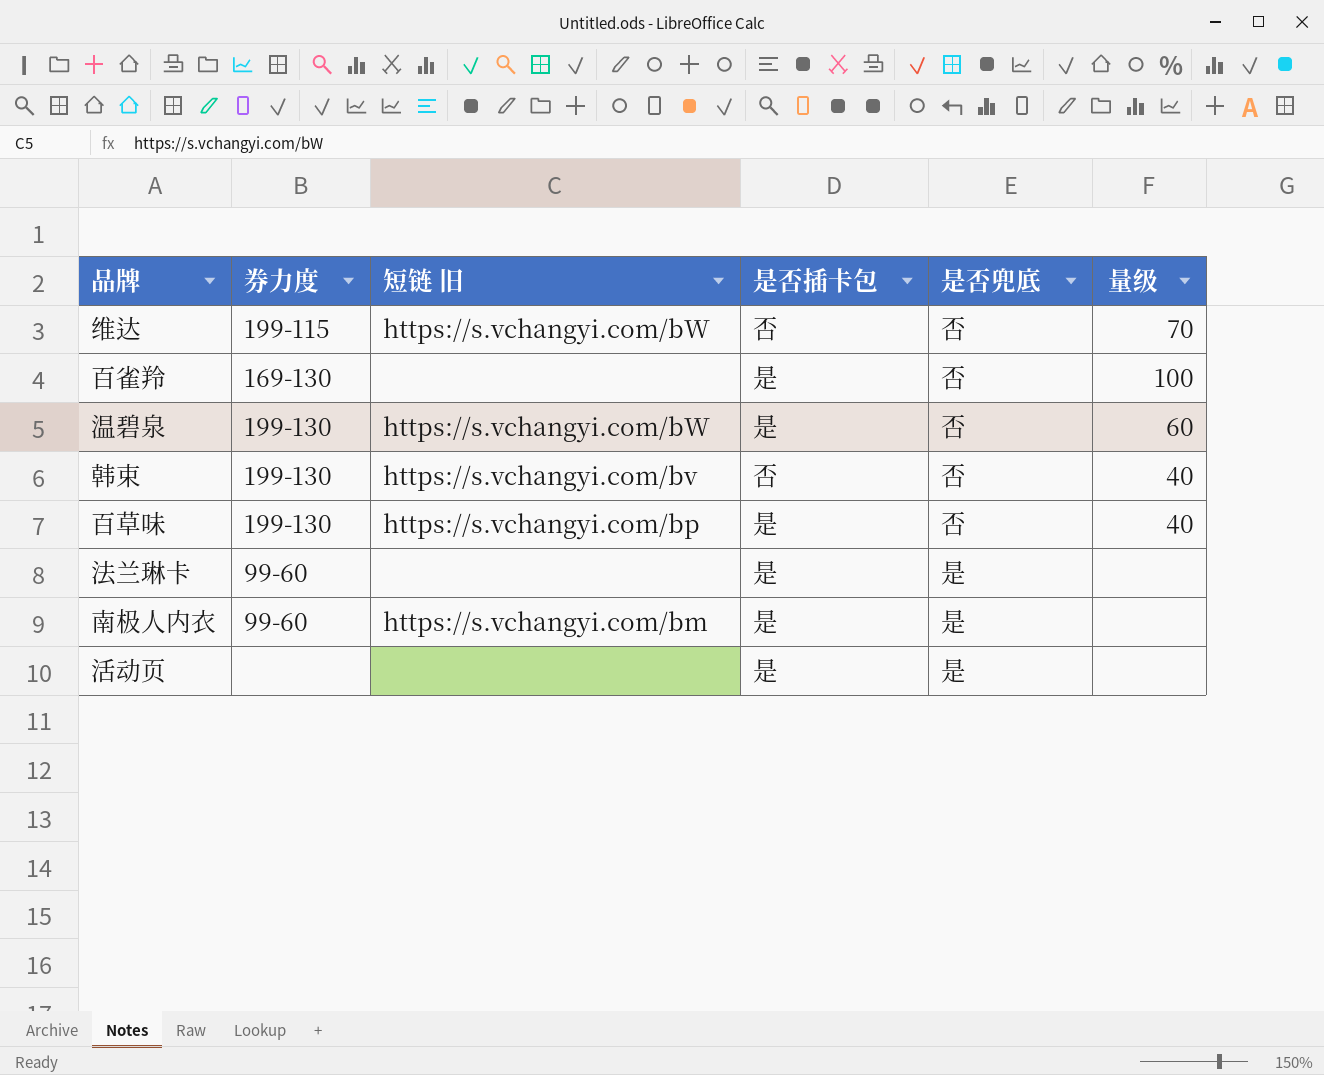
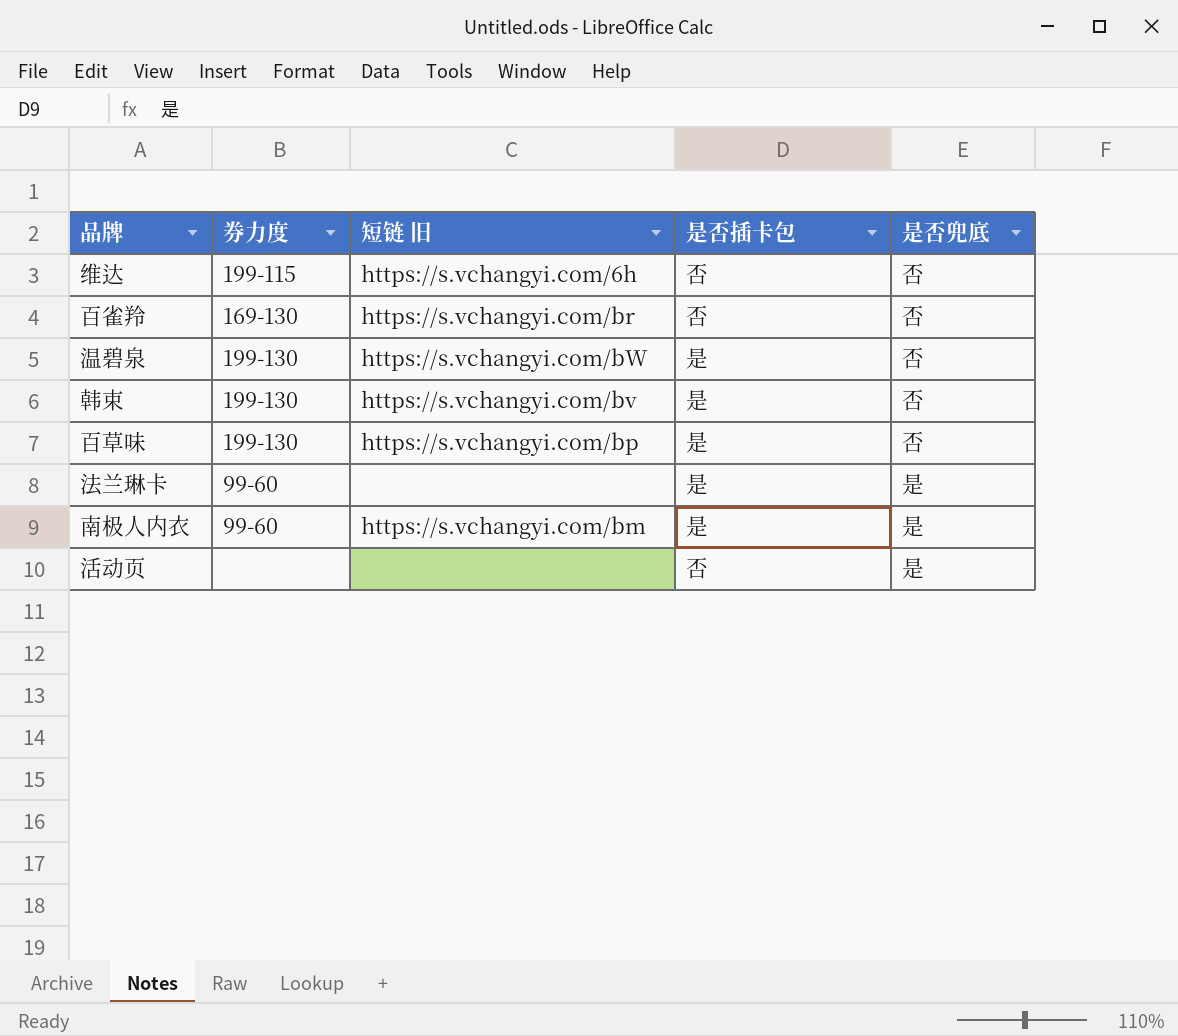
column 量级 | position: 6 -> none
维达 | 短链 旧: https://s.vchangyi.com/bW -> https://s.vchangyi.com/6h
百雀羚 | 短链 旧: none -> https://s.vchangyi.com/br
百雀羚 | 是否插卡包: 是 -> 否
韩束 | 是否插卡包: 否 -> 是
活动页 | 是否插卡包: 是 -> 否

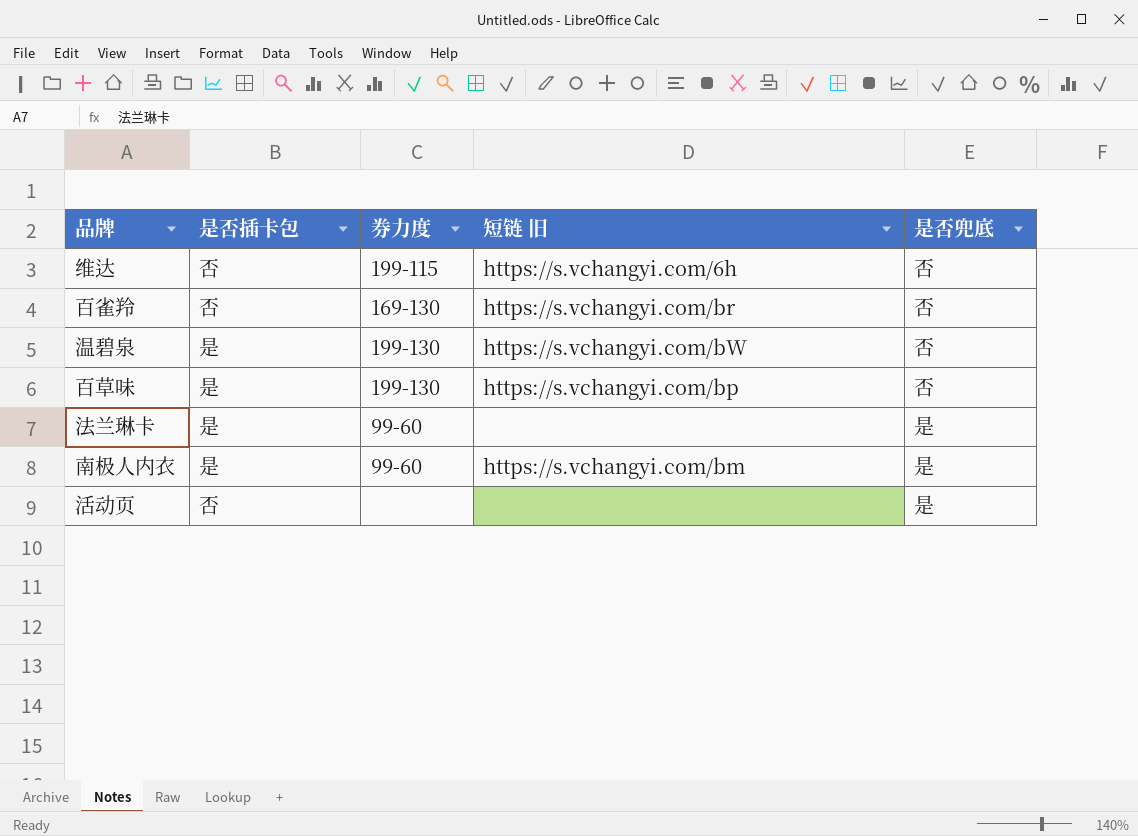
column 是否插卡包 | position: 4 -> 2
row 韩束: 199-130 | https://s.vchangyi.com/bv | 是 | 否 -> none

